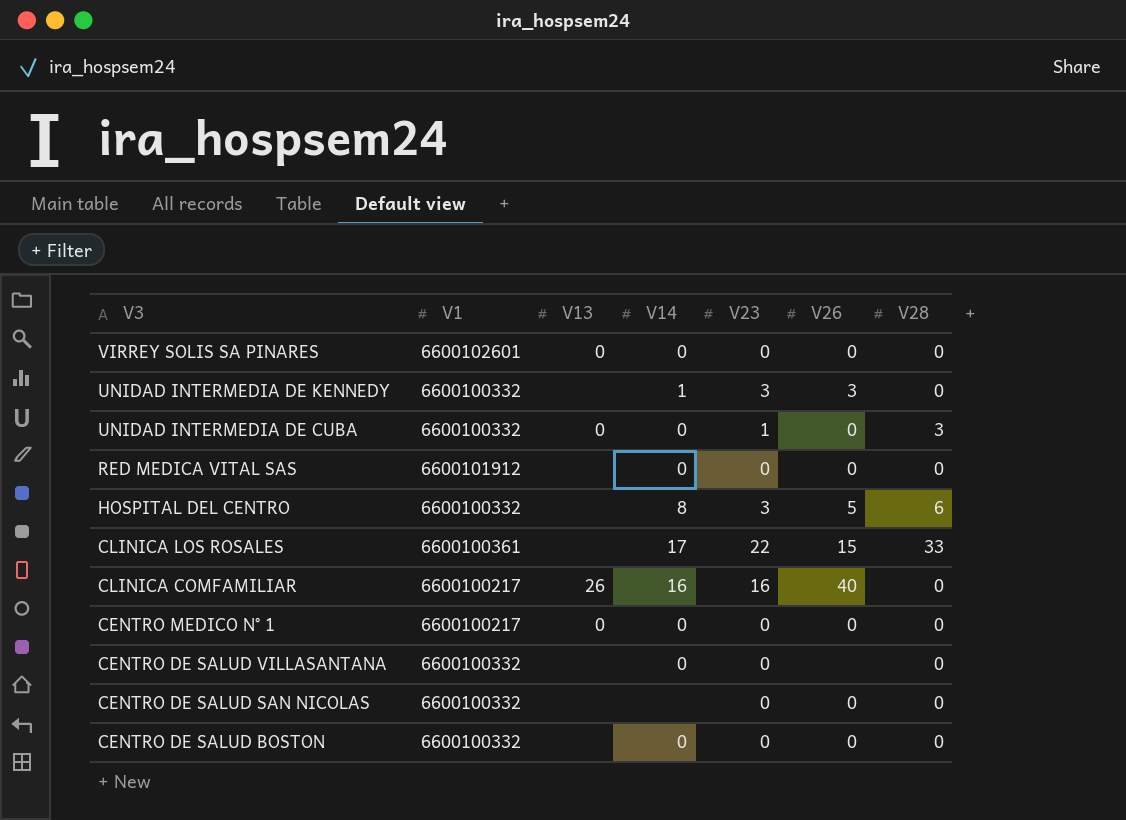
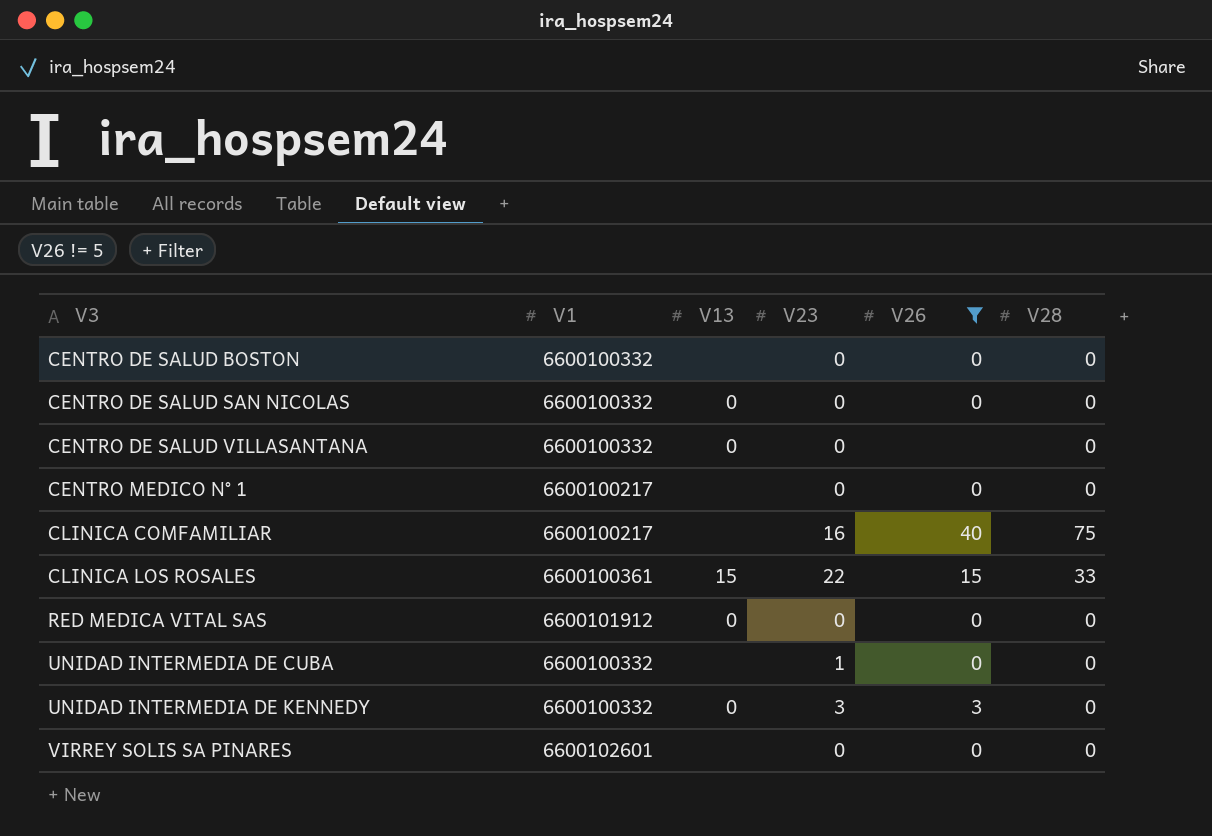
filter: none -> V26 != 5
row order: V3 descending -> V3 ascending
column V14 | position: 4 -> none
CENTRO DE SALUD SAN NICOLAS | V13: none -> 0
CENTRO DE SALUD VILLASANTANA | V13: none -> 0
CENTRO MEDICO N° 1 | V13: 0 -> none
CLINICA COMFAMILIAR | V13: 26 -> none
CLINICA COMFAMILIAR | V28: 0 -> 75
CLINICA LOS ROSALES | V13: none -> 15
RED MEDICA VITAL SAS | V13: none -> 0
UNIDAD INTERMEDIA DE CUBA | V13: 0 -> none
UNIDAD INTERMEDIA DE CUBA | V28: 3 -> 0
UNIDAD INTERMEDIA DE KENNEDY | V13: none -> 0
VIRREY SOLIS SA PINARES | V13: 0 -> none

